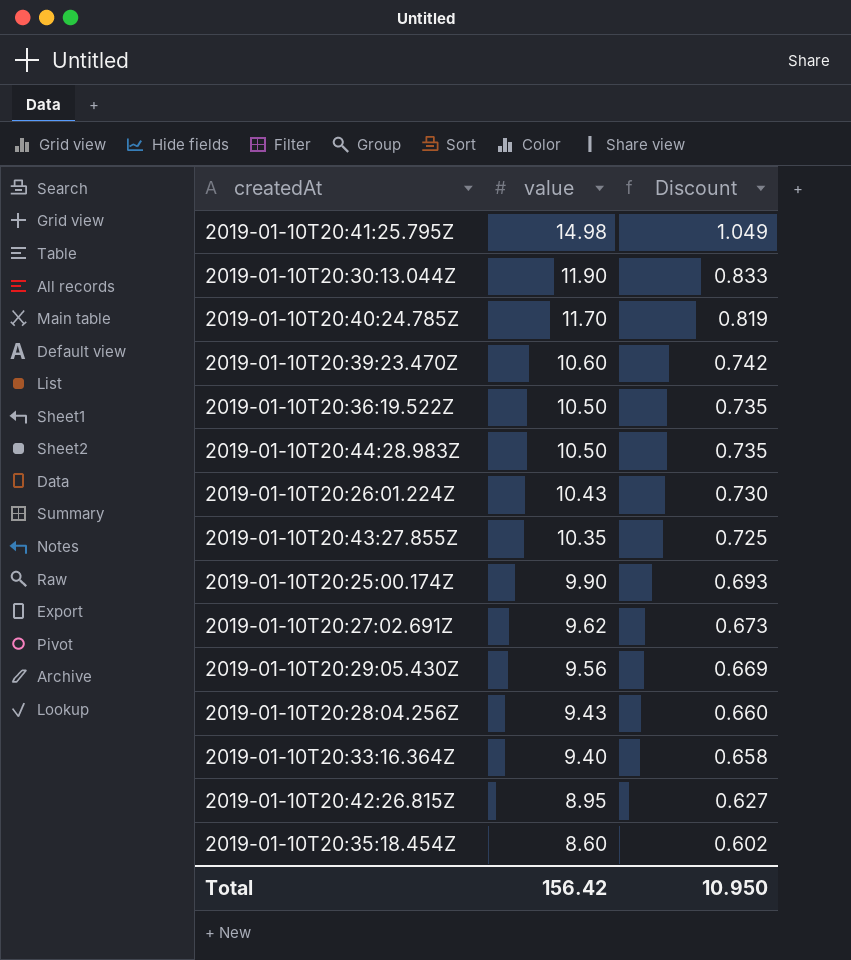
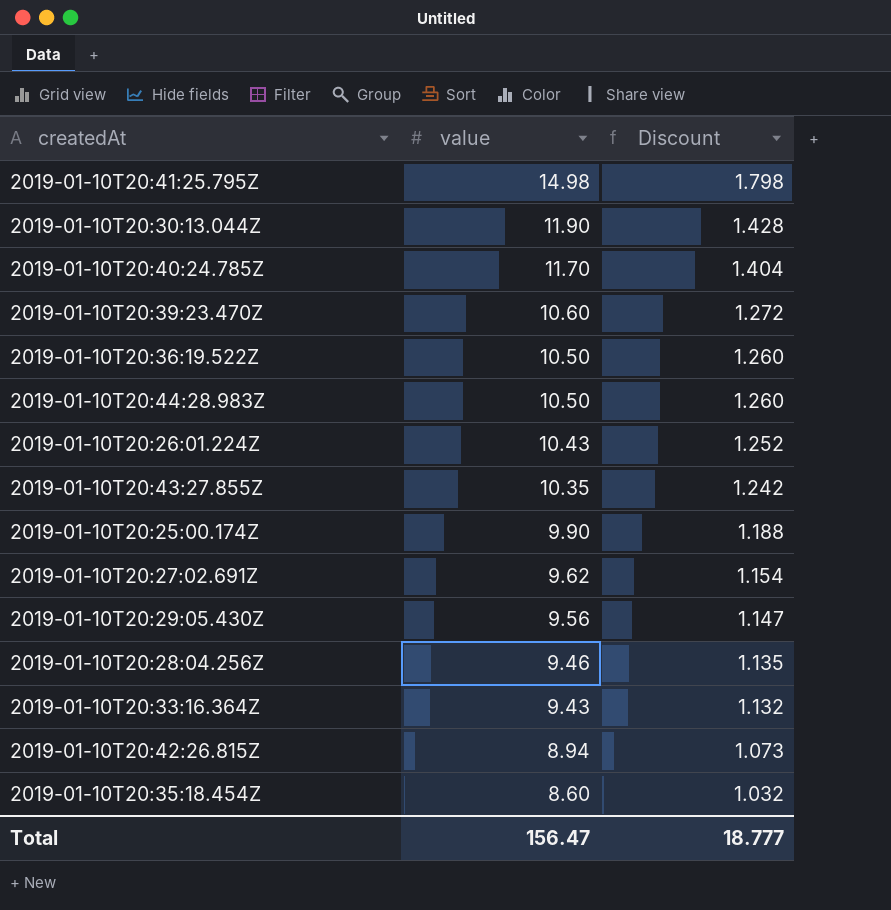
column Discount | formula: [value] * 0.07 -> [value] * 0.12
2019-01-10T20:28:04.256Z | value: 9.43 -> 9.46
2019-01-10T20:33:16.364Z | value: 9.40 -> 9.43
2019-01-10T20:42:26.815Z | value: 8.95 -> 8.94
Total | value: 156.42 -> 156.47
Total | Discount: 10.950 -> 18.777

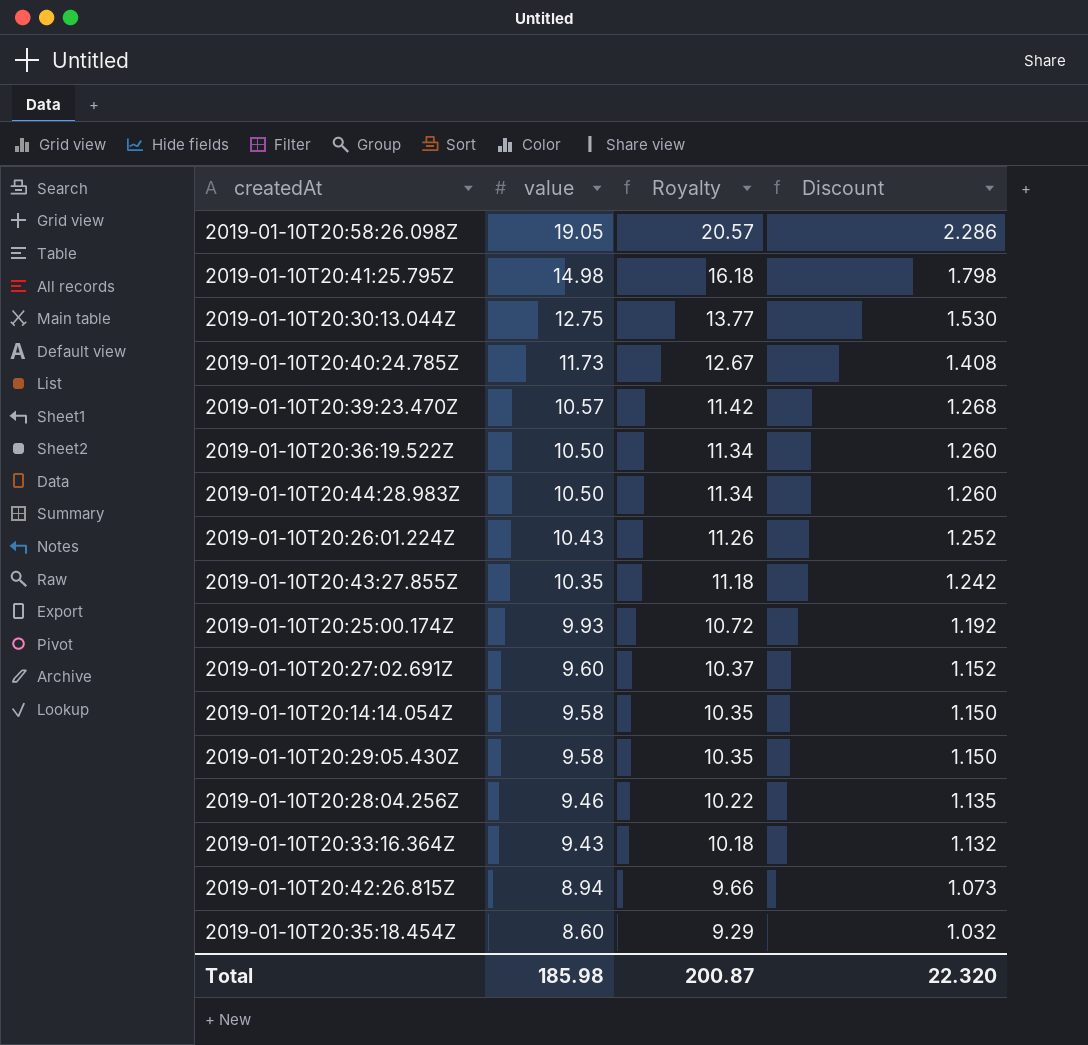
column Royalty | formula: none -> [value] * 1.08
row 2019-01-10T20:58:26.098Z: none -> 19.05 | 20.57 | 2.286
2019-01-10T20:30:13.044Z | value: 11.90 -> 12.75
2019-01-10T20:30:13.044Z | Discount: 1.428 -> 1.530
2019-01-10T20:40:24.785Z | value: 11.70 -> 11.73
2019-01-10T20:40:24.785Z | Discount: 1.404 -> 1.408
2019-01-10T20:39:23.470Z | value: 10.60 -> 10.57
2019-01-10T20:39:23.470Z | Discount: 1.272 -> 1.268
2019-01-10T20:25:00.174Z | value: 9.90 -> 9.93
2019-01-10T20:25:00.174Z | Discount: 1.188 -> 1.192
2019-01-10T20:27:02.691Z | value: 9.62 -> 9.60
2019-01-10T20:27:02.691Z | Discount: 1.154 -> 1.152
row 2019-01-10T20:14:14.054Z: none -> 9.58 | 10.35 | 1.150
2019-01-10T20:29:05.430Z | value: 9.56 -> 9.58
2019-01-10T20:29:05.430Z | Discount: 1.147 -> 1.150
Total | value: 156.47 -> 185.98
Total | Discount: 18.777 -> 22.320

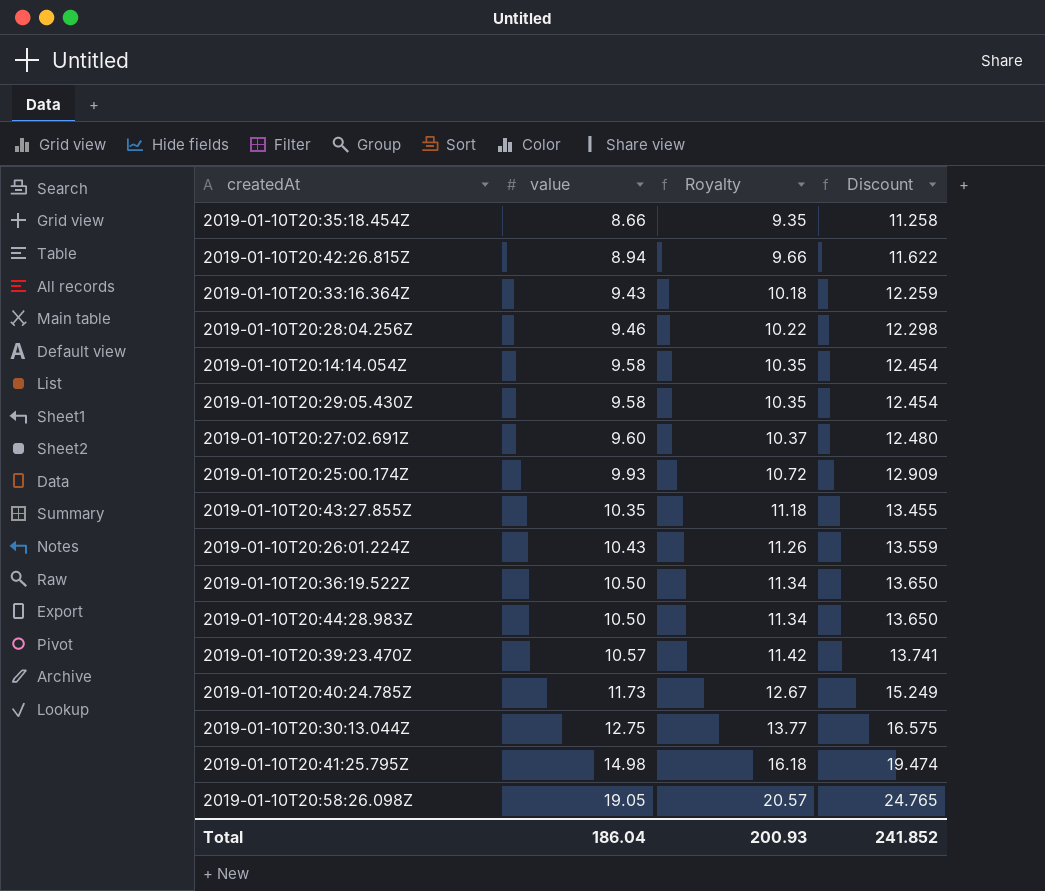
row order: value descending -> value ascending
column Discount | formula: [value] * 0.12 -> [value] * 1.3
2019-01-10T20:35:18.454Z | value: 8.60 -> 8.66
2019-01-10T20:35:18.454Z | Royalty: 9.29 -> 9.35
Total | value: 185.98 -> 186.04
Total | Royalty: 200.87 -> 200.93
Total | Discount: 22.320 -> 241.852

